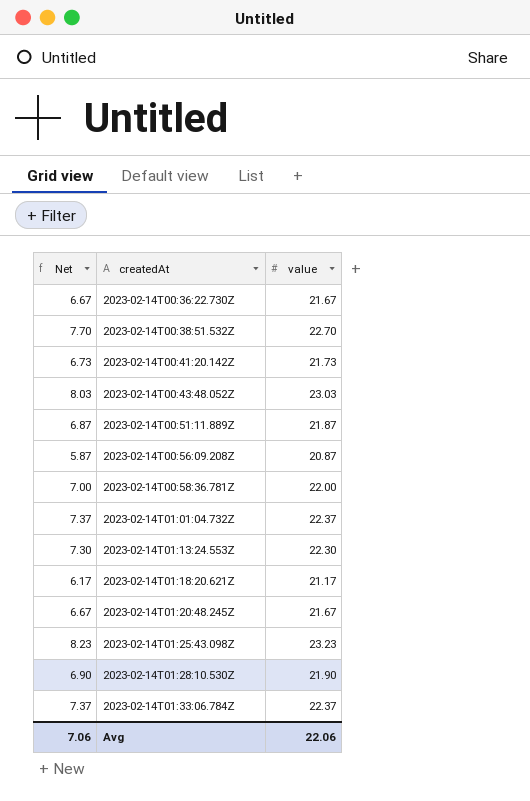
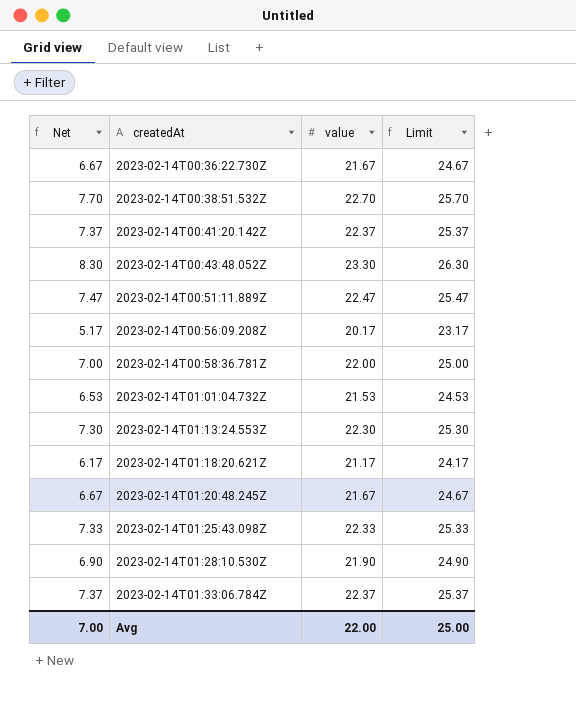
column Limit | formula: none -> [value] + 3
2023-02-14T00:41:20.142Z | Net: 6.73 -> 7.37
2023-02-14T00:41:20.142Z | value: 21.73 -> 22.37
2023-02-14T00:43:48.052Z | Net: 8.03 -> 8.30
2023-02-14T00:43:48.052Z | value: 23.03 -> 23.30
2023-02-14T00:51:11.889Z | Net: 6.87 -> 7.47
2023-02-14T00:51:11.889Z | value: 21.87 -> 22.47
2023-02-14T00:56:09.208Z | Net: 5.87 -> 5.17
2023-02-14T00:56:09.208Z | value: 20.87 -> 20.17
2023-02-14T01:01:04.732Z | Net: 7.37 -> 6.53
2023-02-14T01:01:04.732Z | value: 22.37 -> 21.53
2023-02-14T01:25:43.098Z | Net: 8.23 -> 7.33
2023-02-14T01:25:43.098Z | value: 23.23 -> 22.33
Avg | Net: 7.06 -> 7.00
Avg | value: 22.06 -> 22.00

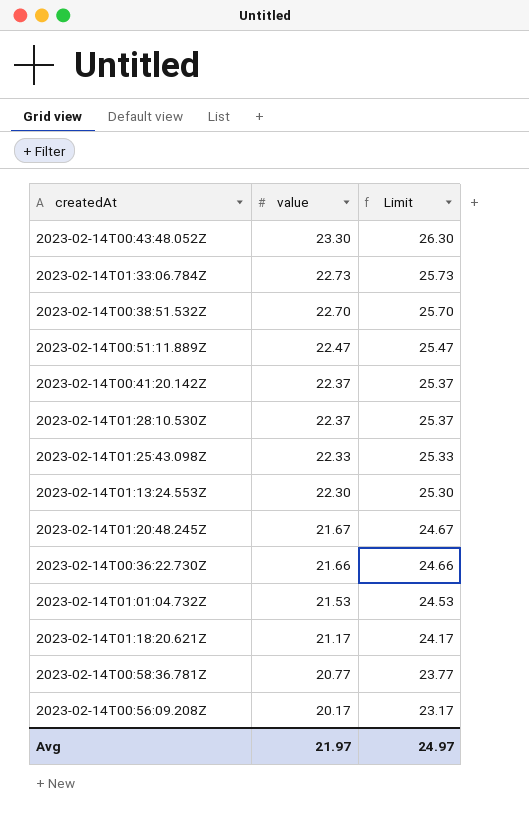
row order: createdAt ascending -> value descending
column Net | formula: [value] - 15 -> none
2023-02-14T01:33:06.784Z | value: 22.37 -> 22.73
2023-02-14T01:33:06.784Z | Limit: 25.37 -> 25.73
2023-02-14T01:28:10.530Z | value: 21.90 -> 22.37
2023-02-14T01:28:10.530Z | Limit: 24.90 -> 25.37
2023-02-14T00:36:22.730Z | value: 21.67 -> 21.66
2023-02-14T00:36:22.730Z | Limit: 24.67 -> 24.66
2023-02-14T00:58:36.781Z | value: 22.00 -> 20.77
2023-02-14T00:58:36.781Z | Limit: 25.00 -> 23.77
Avg | value: 22.00 -> 21.97
Avg | Limit: 25.00 -> 24.97

